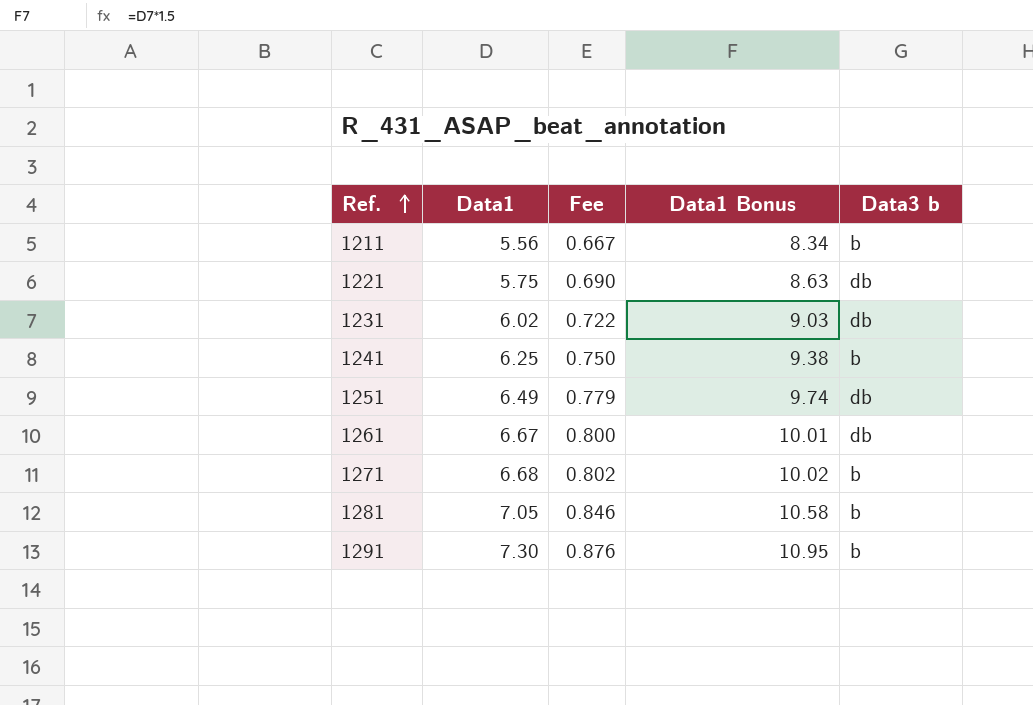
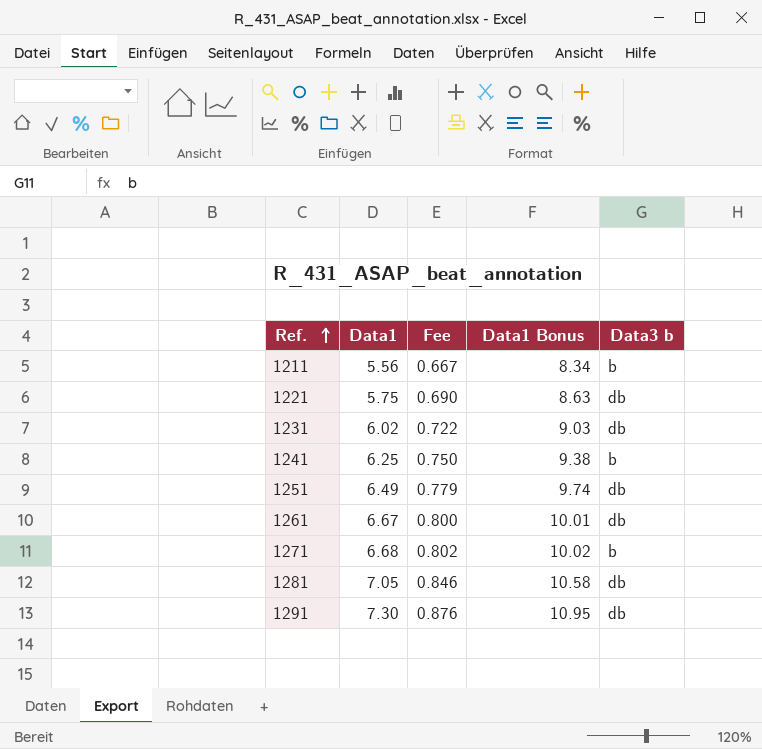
1281 | Data3 b: b -> db
1291 | Data3 b: b -> db

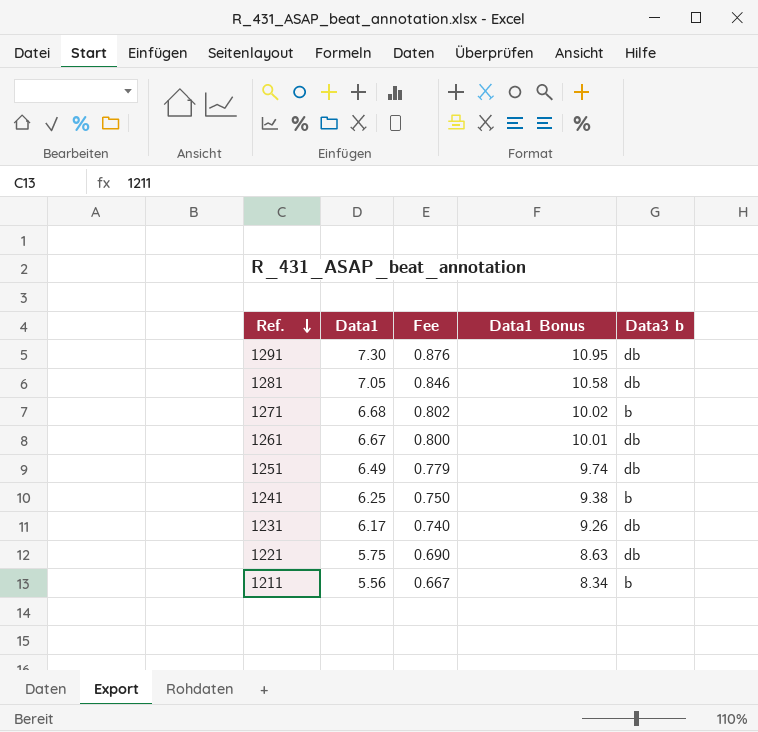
row order: Ref. ascending -> Ref. descending
1231 | Data1: 6.02 -> 6.17
1231 | Fee: 0.722 -> 0.740
1231 | Data1 Bonus: 9.03 -> 9.26

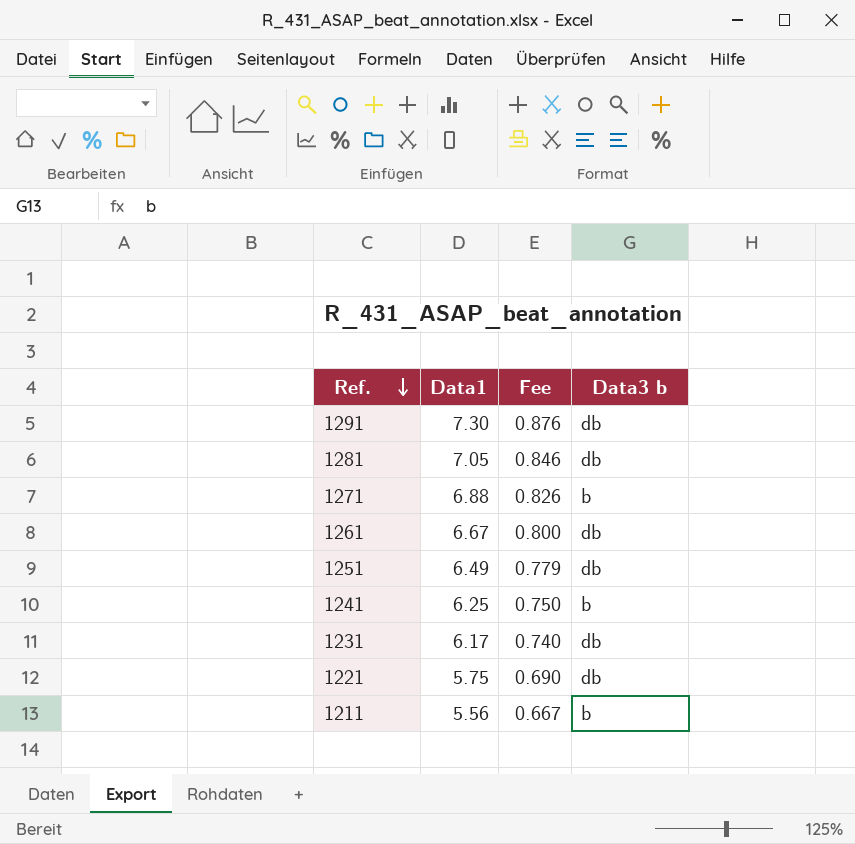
column Data1 Bonus | formula: [Data1] * 1.5 -> none
1271 | Data1: 6.68 -> 6.88
1271 | Fee: 0.802 -> 0.826

